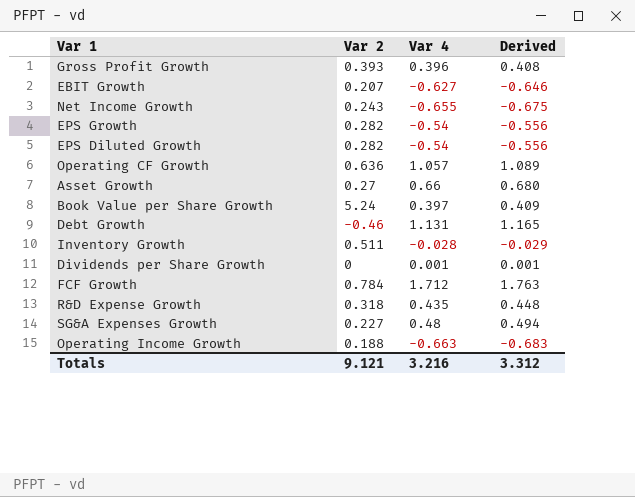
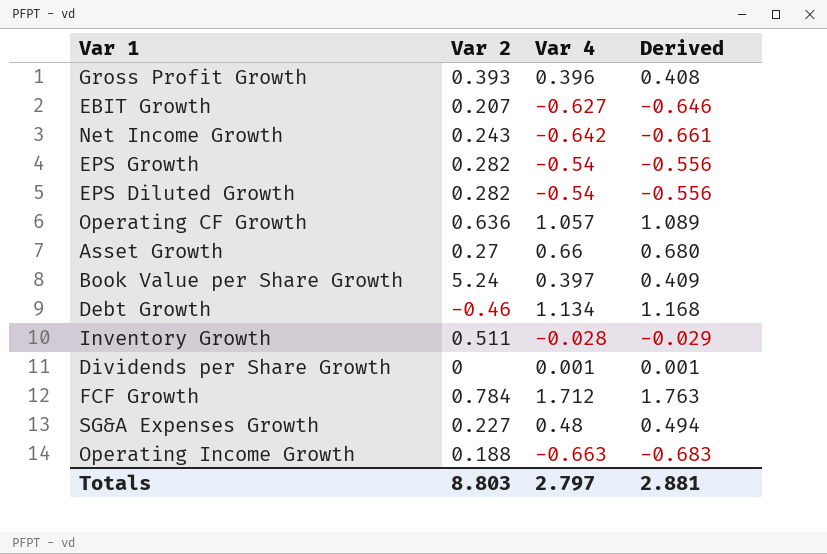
row R&D Expense Growth: 0.318 | 0.435 | 0.448 -> none
Net Income Growth | Var 4: -0.655 -> -0.642
Net Income Growth | Derived: -0.675 -> -0.661
Debt Growth | Var 4: 1.131 -> 1.134
Debt Growth | Derived: 1.165 -> 1.168
Totals | Var 2: 9.121 -> 8.803
Totals | Var 4: 3.216 -> 2.797
Totals | Derived: 3.312 -> 2.881

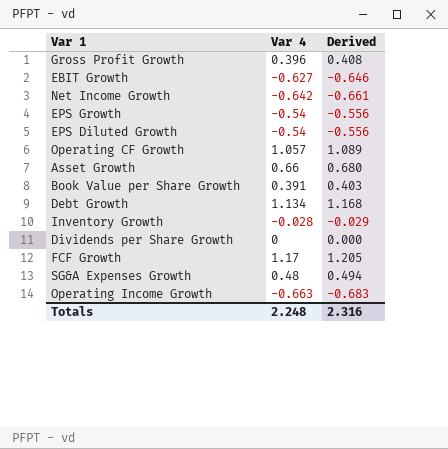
column Var 2 | position: 2 -> none
Book Value per Share Growth | Var 4: 0.397 -> 0.391
Book Value per Share Growth | Derived: 0.409 -> 0.403
Dividends per Share Growth | Var 4: 0.001 -> 0
Dividends per Share Growth | Derived: 0.001 -> 0.000
FCF Growth | Var 4: 1.712 -> 1.17
FCF Growth | Derived: 1.763 -> 1.205
Totals | Var 4: 2.797 -> 2.248
Totals | Derived: 2.881 -> 2.316

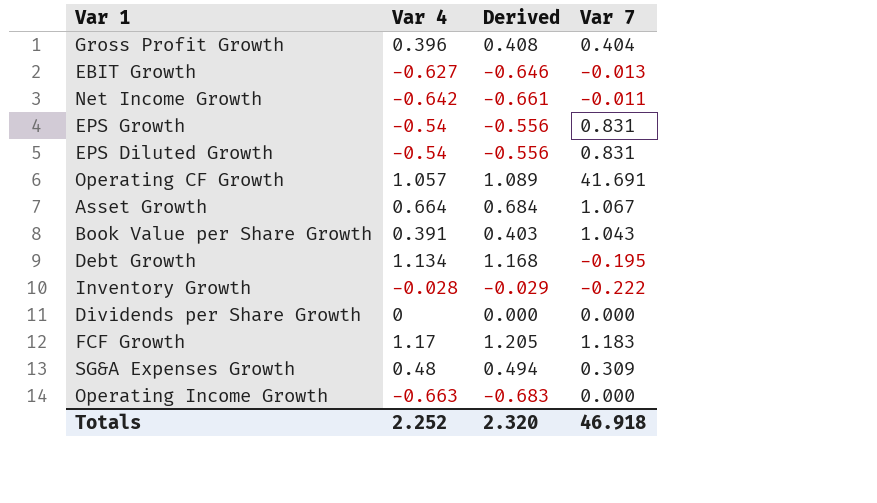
column Var 7 | position: none -> 4
Asset Growth | Var 4: 0.66 -> 0.664
Asset Growth | Derived: 0.680 -> 0.684
Totals | Var 4: 2.248 -> 2.252
Totals | Derived: 2.316 -> 2.320

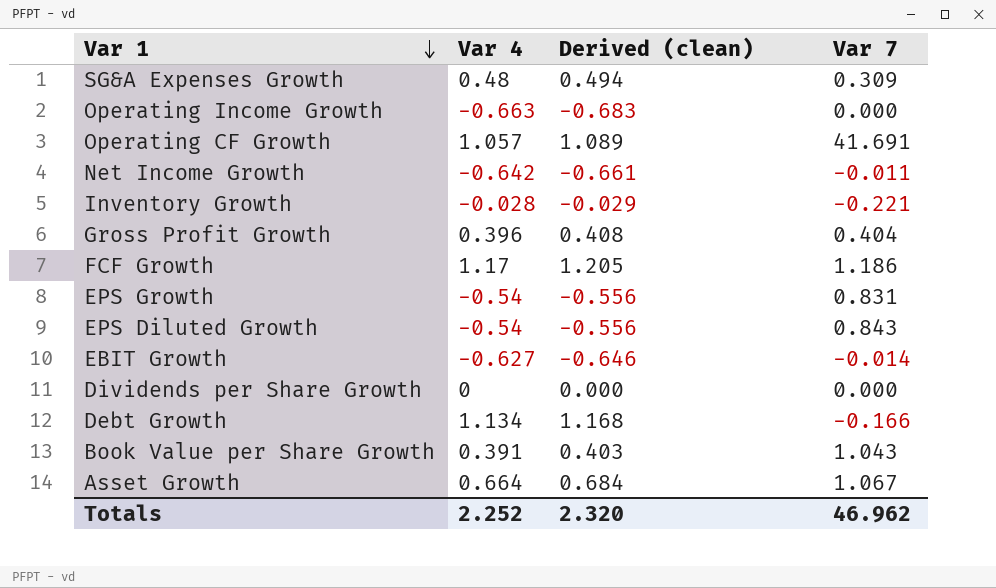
row order: none -> Var 1 descending
column name: Derived -> Derived (clean)
Inventory Growth | Var 7: -0.222 -> -0.221
FCF Growth | Var 7: 1.183 -> 1.186
EPS Diluted Growth | Var 7: 0.831 -> 0.843
EBIT Growth | Var 7: -0.013 -> -0.014
Debt Growth | Var 7: -0.195 -> -0.166
Totals | Var 7: 46.918 -> 46.962

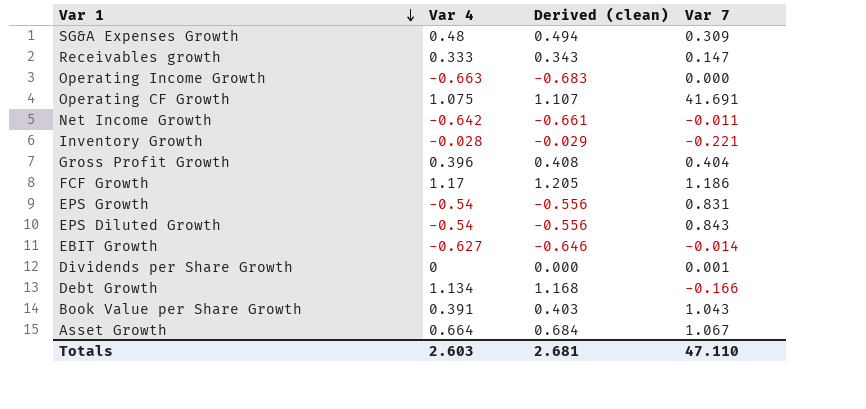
row Receivables growth: none -> 0.333 | 0.343 | 0.147
Operating CF Growth | Var 4: 1.057 -> 1.075
Operating CF Growth | Derived (clean): 1.089 -> 1.107
Dividends per Share Growth | Var 7: 0.000 -> 0.001
Totals | Var 4: 2.252 -> 2.603
Totals | Derived (clean): 2.320 -> 2.681
Totals | Var 7: 46.962 -> 47.110

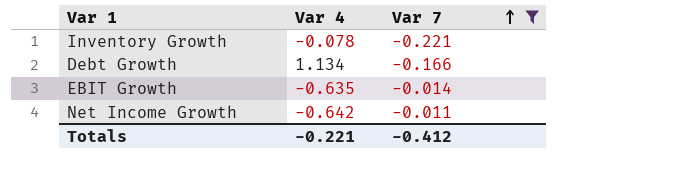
filter: none -> Var 7 <= -0.011
row order: Var 1 descending -> Var 7 ascending
column Derived (clean) | formula: [Var 4] * 1.03 -> none
Inventory Growth | Var 4: -0.028 -> -0.078
EBIT Growth | Var 4: -0.627 -> -0.635
Totals | Var 4: 2.603 -> -0.221
Totals | Var 7: 47.110 -> -0.412

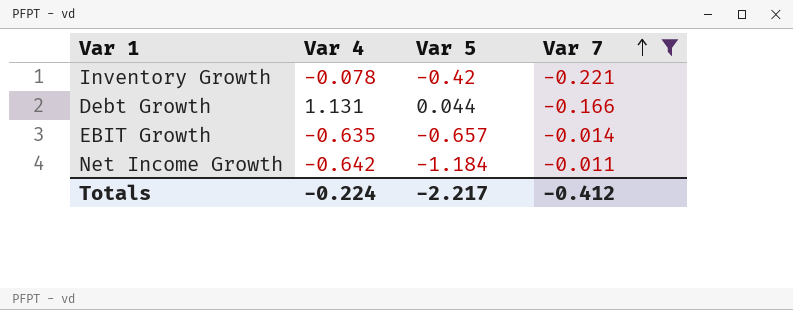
column Var 5 | position: none -> 3
Debt Growth | Var 4: 1.134 -> 1.131
Totals | Var 4: -0.221 -> -0.224

